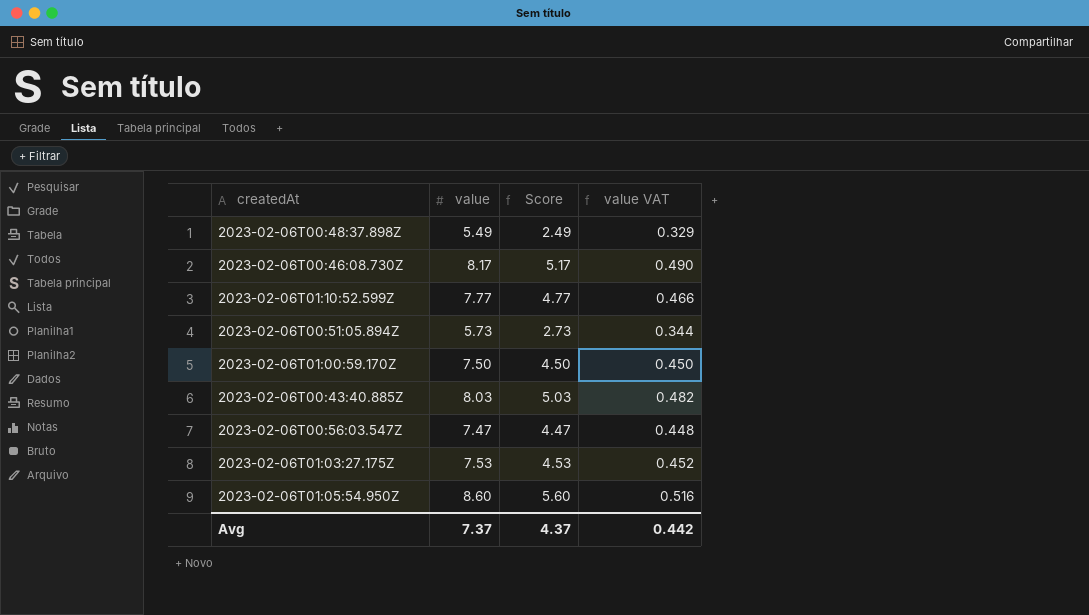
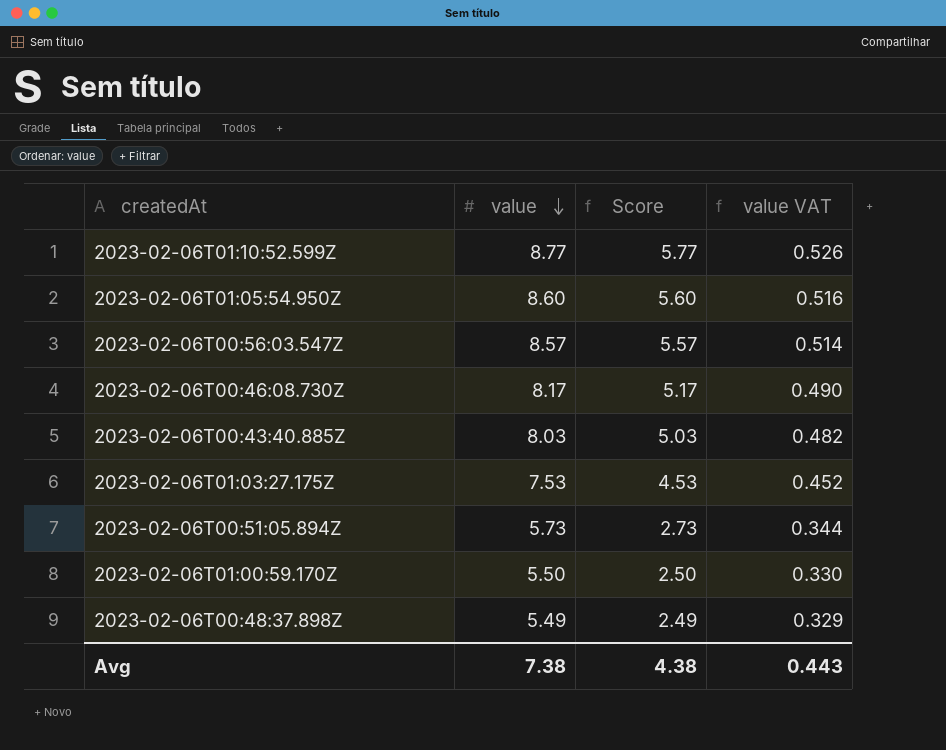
row order: none -> value descending
2023-02-06T01:10:52.599Z | value: 7.77 -> 8.77
2023-02-06T01:10:52.599Z | Score: 4.77 -> 5.77
2023-02-06T01:10:52.599Z | value VAT: 0.466 -> 0.526
2023-02-06T00:56:03.547Z | value: 7.47 -> 8.57
2023-02-06T00:56:03.547Z | Score: 4.47 -> 5.57
2023-02-06T00:56:03.547Z | value VAT: 0.448 -> 0.514
2023-02-06T01:00:59.170Z | value: 7.50 -> 5.50
2023-02-06T01:00:59.170Z | Score: 4.50 -> 2.50
2023-02-06T01:00:59.170Z | value VAT: 0.450 -> 0.330
Avg | value: 7.37 -> 7.38
Avg | Score: 4.37 -> 4.38
Avg | value VAT: 0.442 -> 0.443

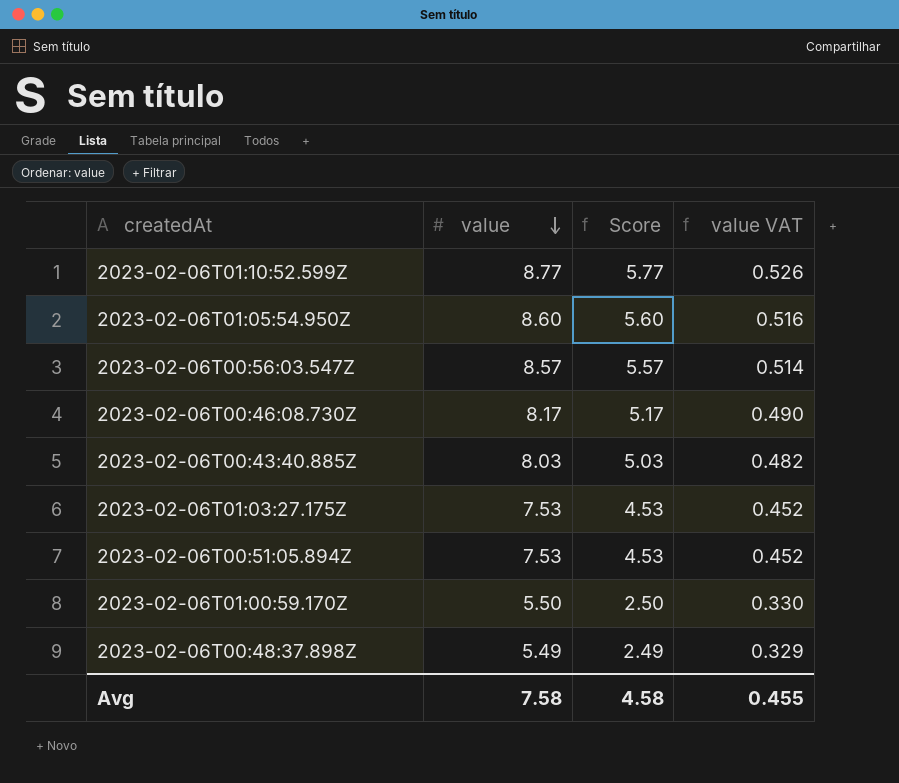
2023-02-06T00:51:05.894Z | value: 5.73 -> 7.53
2023-02-06T00:51:05.894Z | Score: 2.73 -> 4.53
2023-02-06T00:51:05.894Z | value VAT: 0.344 -> 0.452
Avg | value: 7.38 -> 7.58
Avg | Score: 4.38 -> 4.58
Avg | value VAT: 0.443 -> 0.455

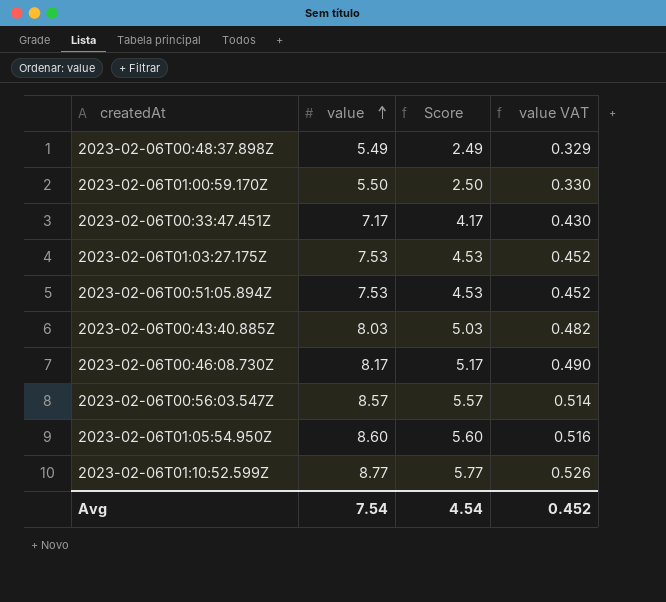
row order: value descending -> value ascending
row 2023-02-06T00:33:47.451Z: none -> 7.17 | 4.17 | 0.430
Avg | value: 7.58 -> 7.54
Avg | Score: 4.58 -> 4.54
Avg | value VAT: 0.455 -> 0.452

